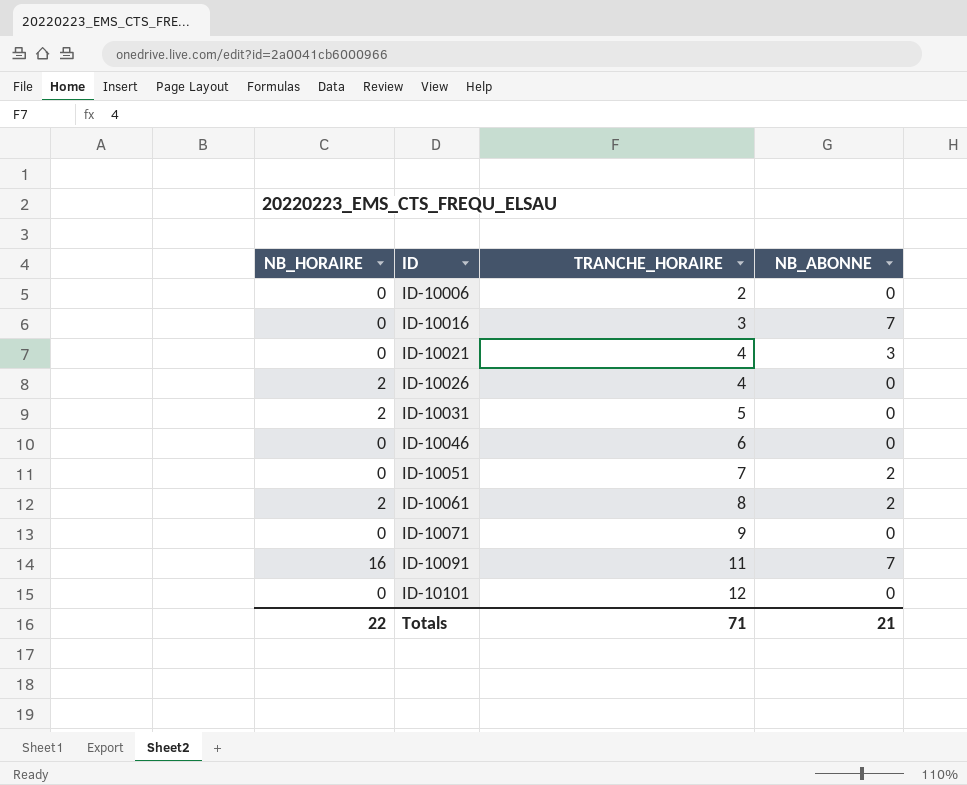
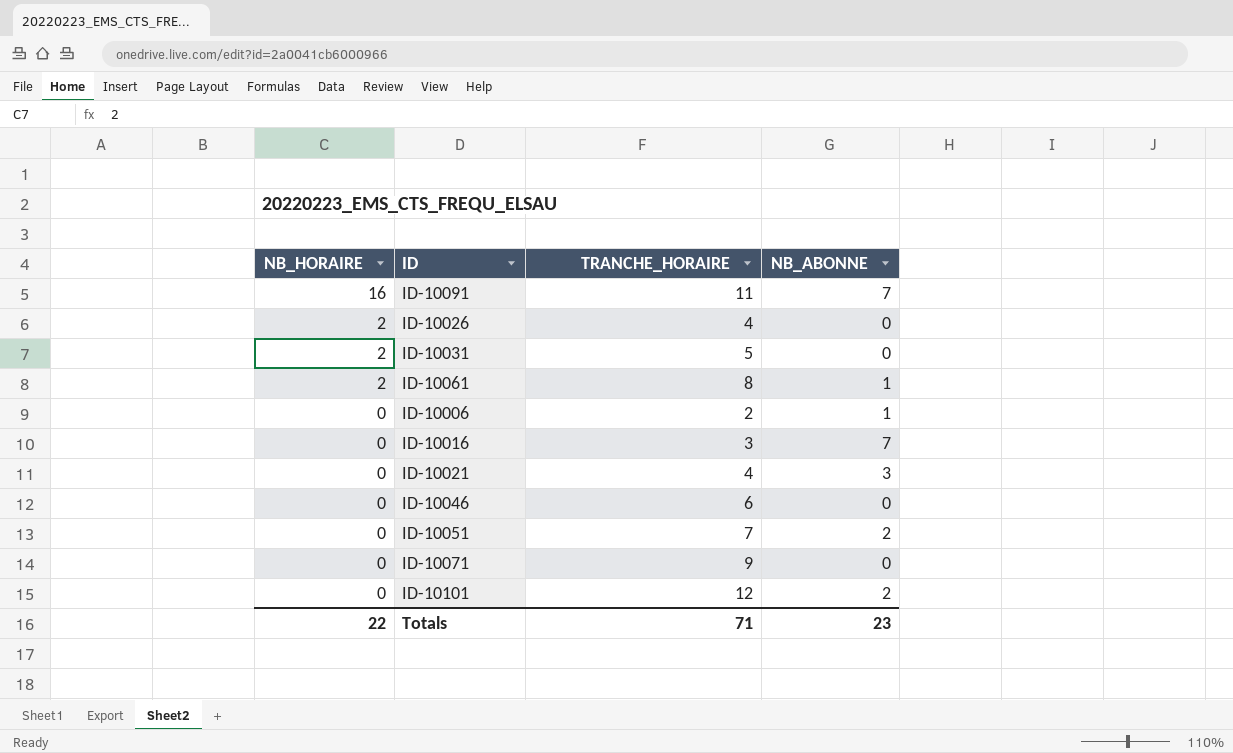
row order: ID ascending -> NB_HORAIRE descending
ID-10061 | NB_ABONNE: 2 -> 1
ID-10006 | NB_ABONNE: 0 -> 1
ID-10101 | NB_ABONNE: 0 -> 2
Totals | NB_ABONNE: 21 -> 23

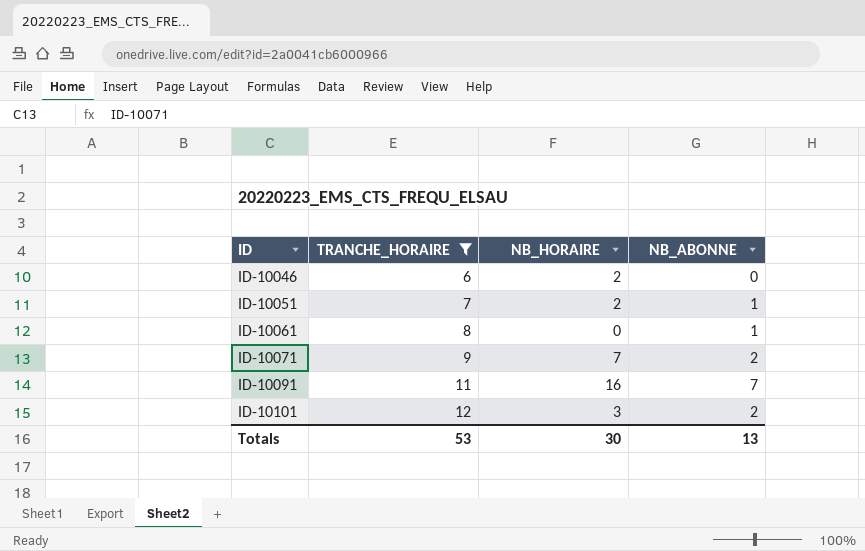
filter: none -> TRANCHE_HORAIRE >= 6
row order: NB_HORAIRE descending -> ID ascending
column NB_HORAIRE | position: 1 -> 3
ID-10046 | NB_HORAIRE: 0 -> 2
ID-10051 | NB_HORAIRE: 0 -> 2
ID-10051 | NB_ABONNE: 2 -> 1
ID-10061 | NB_HORAIRE: 2 -> 0
ID-10071 | NB_HORAIRE: 0 -> 7
ID-10071 | NB_ABONNE: 0 -> 2
ID-10101 | NB_HORAIRE: 0 -> 3
Totals | TRANCHE_HORAIRE: 71 -> 53
Totals | NB_HORAIRE: 22 -> 30
Totals | NB_ABONNE: 23 -> 13

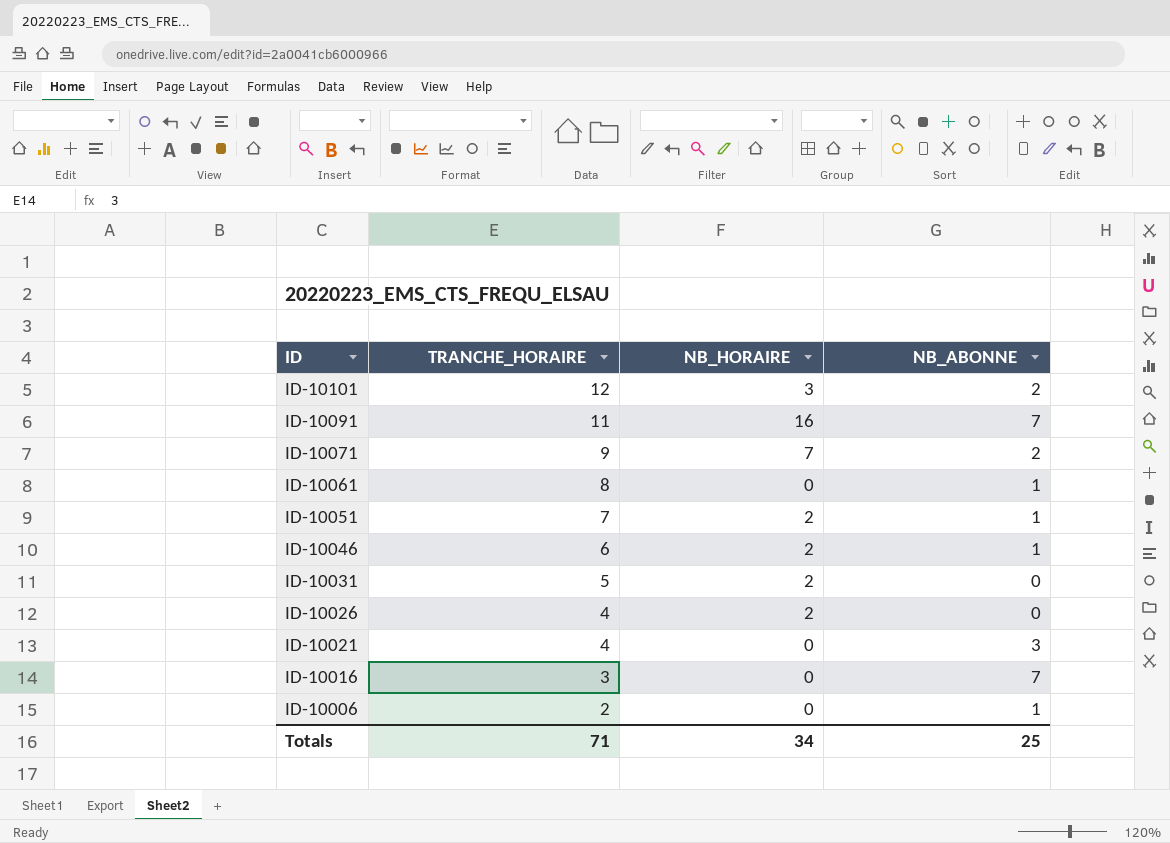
filter: TRANCHE_HORAIRE >= 6 -> none
row order: ID ascending -> ID descending
ID-10046 | NB_ABONNE: 0 -> 1
Totals | TRANCHE_HORAIRE: 53 -> 71
Totals | NB_HORAIRE: 30 -> 34
Totals | NB_ABONNE: 13 -> 25

